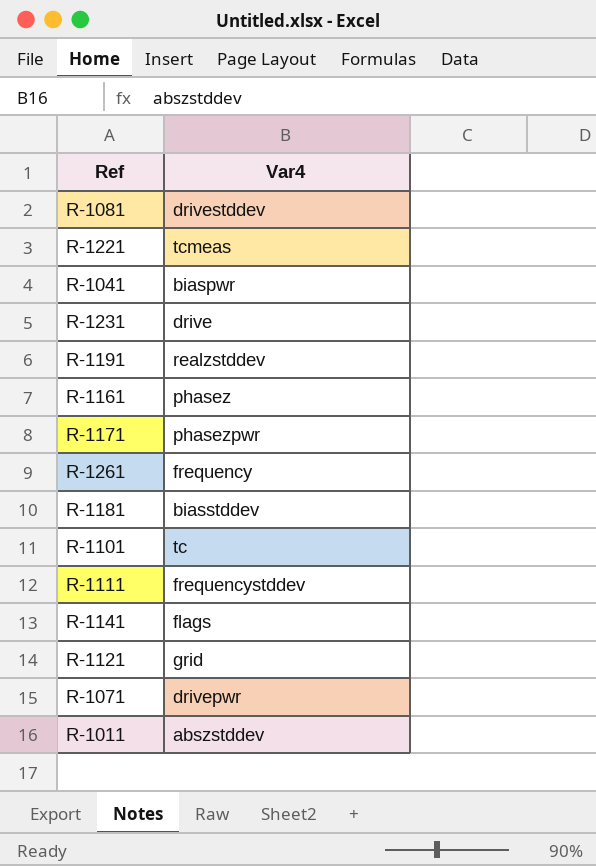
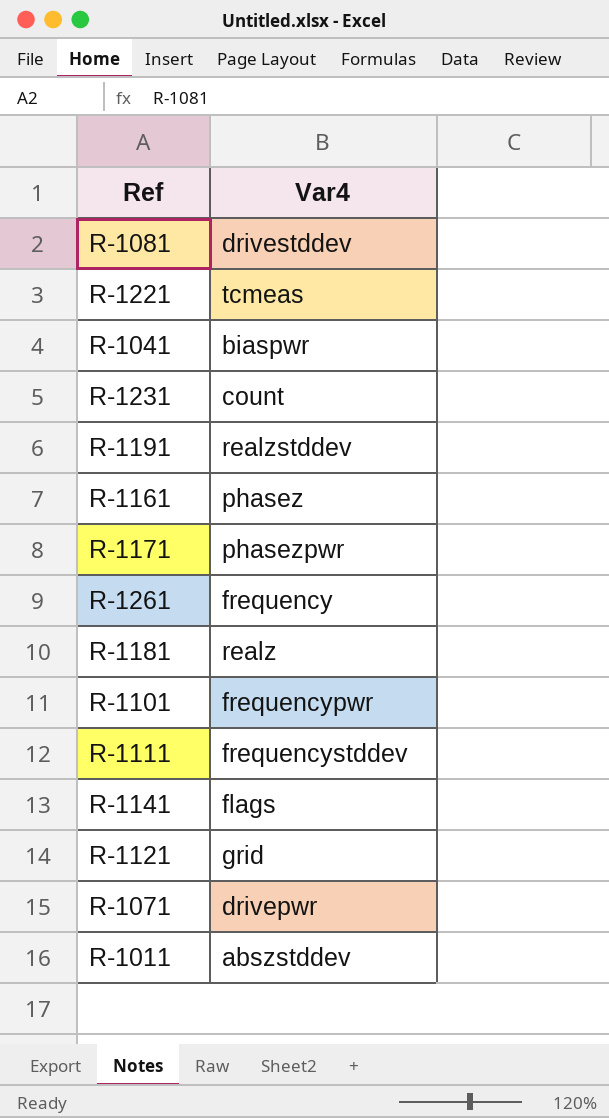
R-1231 | Var4: drive -> count
R-1181 | Var4: biasstddev -> realz
R-1101 | Var4: tc -> frequencypwr

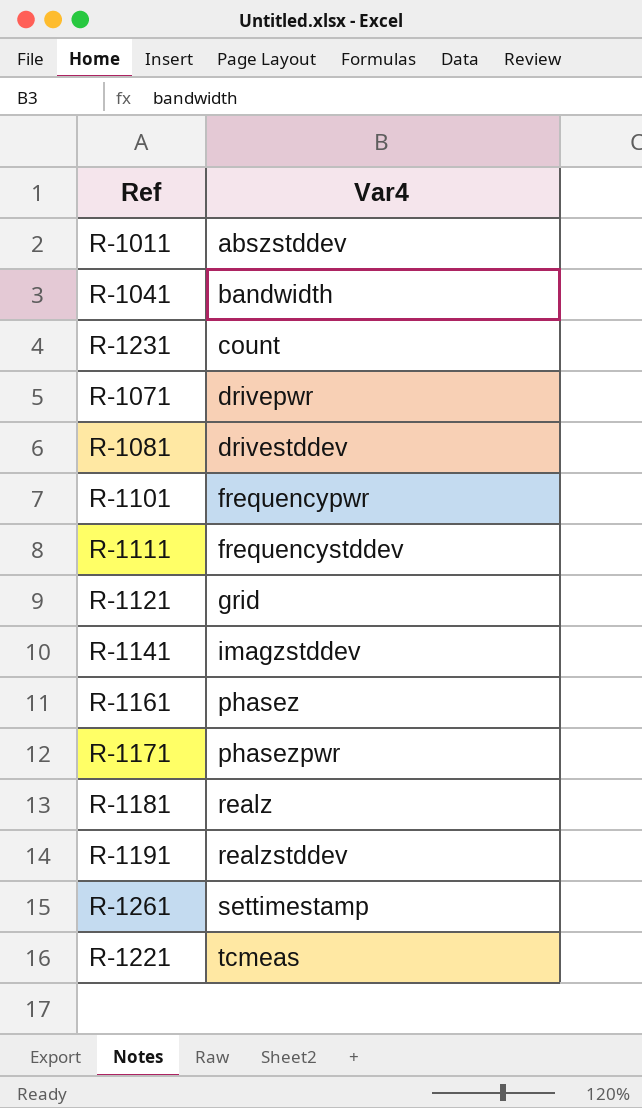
row order: none -> Var4 ascending
R-1041 | Var4: biaspwr -> bandwidth
R-1141 | Var4: flags -> imagzstddev
R-1261 | Var4: frequency -> settimestamp

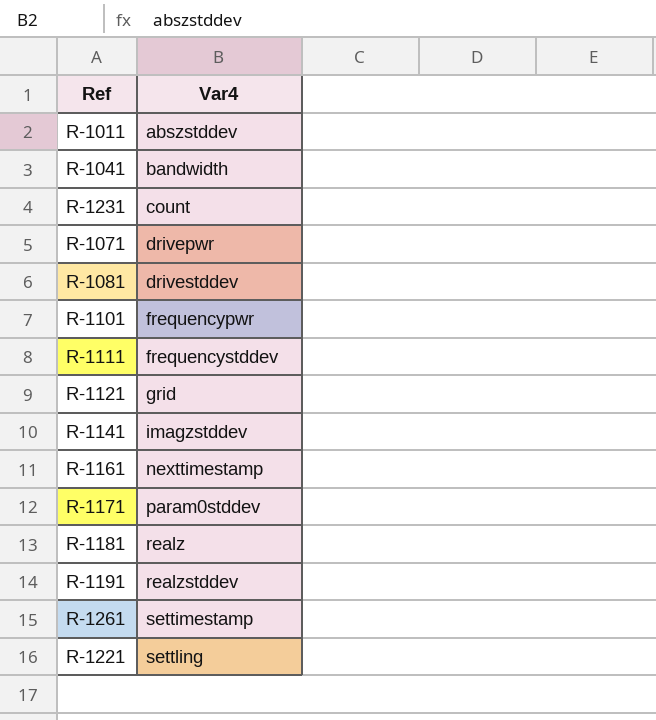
R-1161 | Var4: phasez -> nexttimestamp
R-1171 | Var4: phasezpwr -> param0stddev
R-1221 | Var4: tcmeas -> settling

